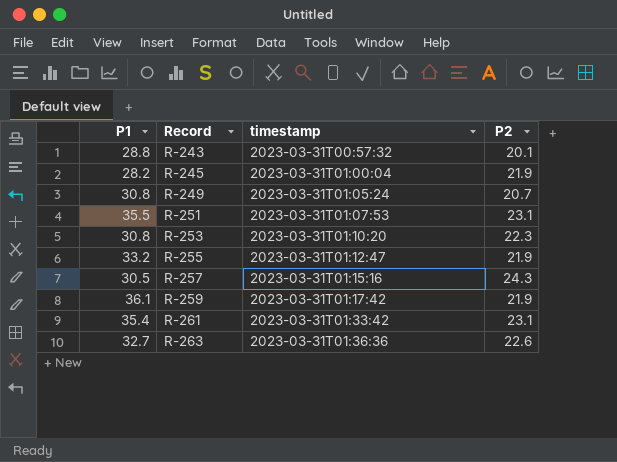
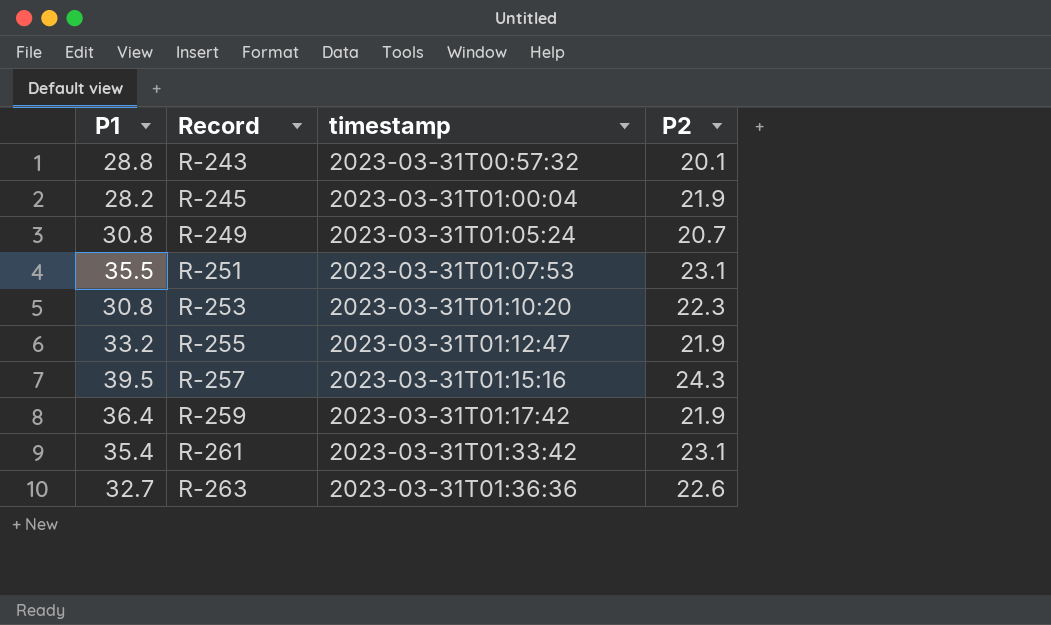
R-257 | P1: 30.5 -> 39.5
R-259 | P1: 36.1 -> 36.4

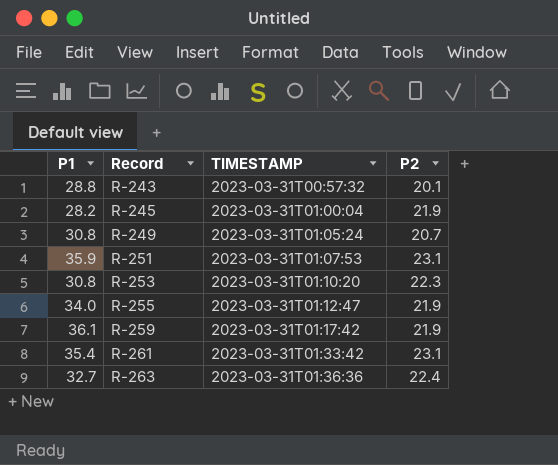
column name: timestamp -> TIMESTAMP
row R-257: 39.5 | 2023-03-31T01:15:16 | 24.3 -> none
R-251 | P1: 35.5 -> 35.9
R-255 | P1: 33.2 -> 34.0
R-259 | P1: 36.4 -> 36.1
R-263 | P2: 22.6 -> 22.4

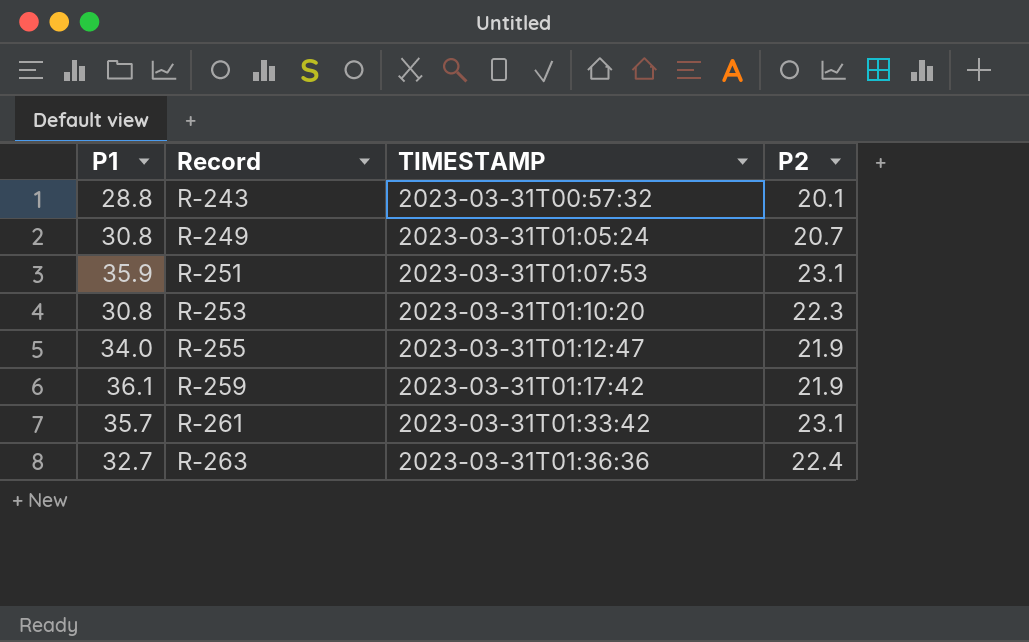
row R-245: 28.2 | 2023-03-31T01:00:04 | 21.9 -> none
R-261 | P1: 35.4 -> 35.7

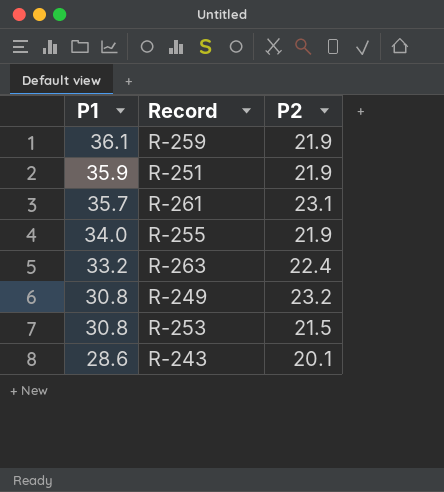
row order: Record ascending -> P1 descending
column TIMESTAMP | position: 3 -> none
R-251 | P2: 23.1 -> 21.9
R-263 | P1: 32.7 -> 33.2
R-249 | P2: 20.7 -> 23.2
R-253 | P2: 22.3 -> 21.5
R-243 | P1: 28.8 -> 28.6

